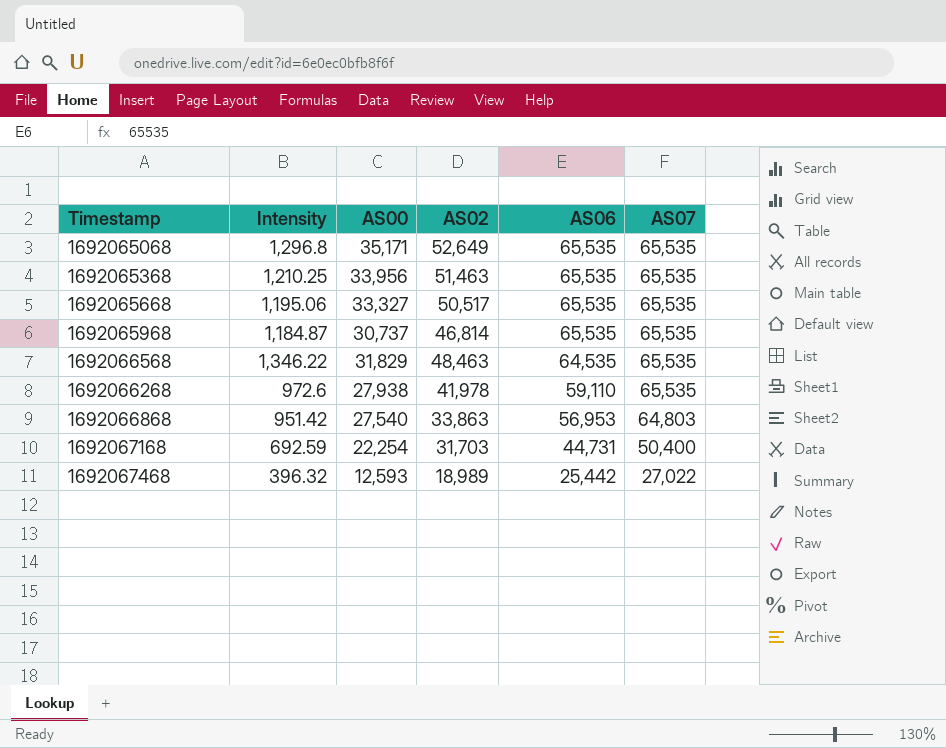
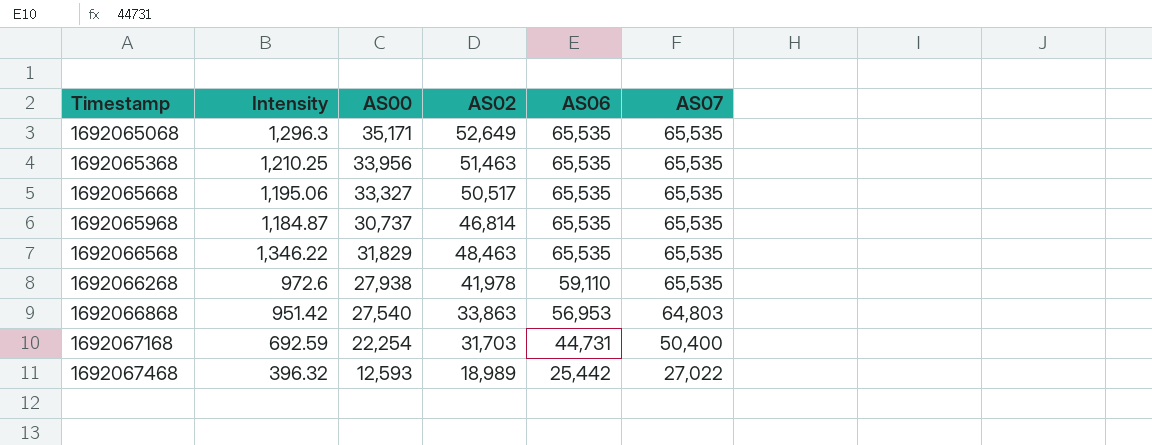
1692065068 | Intensity: 1,296.8 -> 1,296.3
1692066568 | AS06: 64,535 -> 65,535

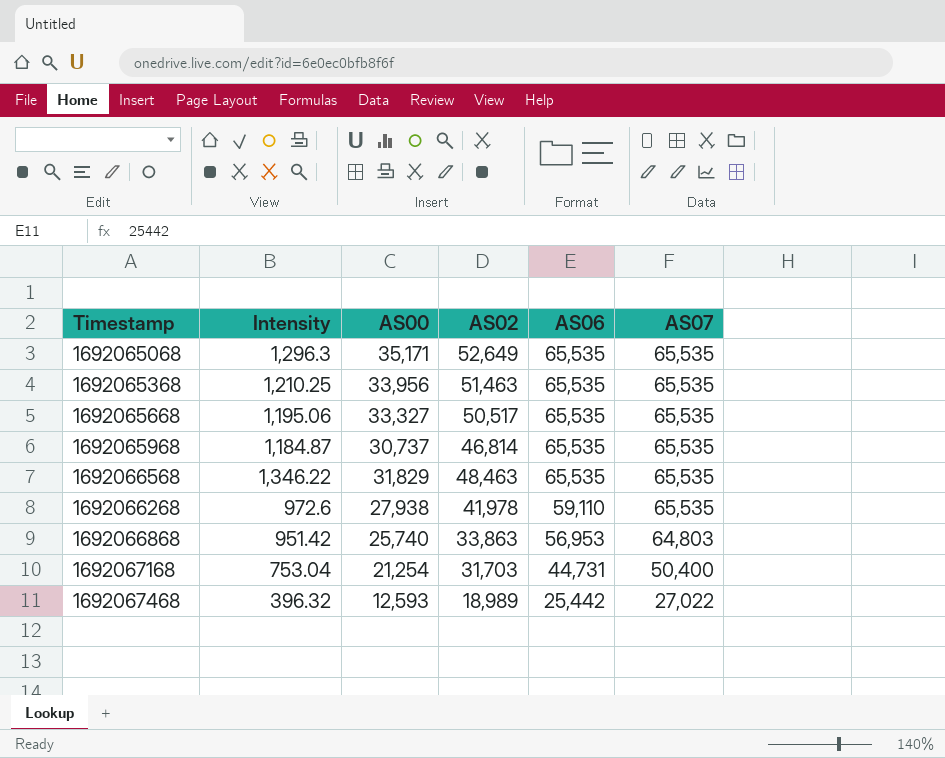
1692066868 | AS00: 27,540 -> 25,740
1692067168 | Intensity: 692.59 -> 753.04
1692067168 | AS00: 22,254 -> 21,254

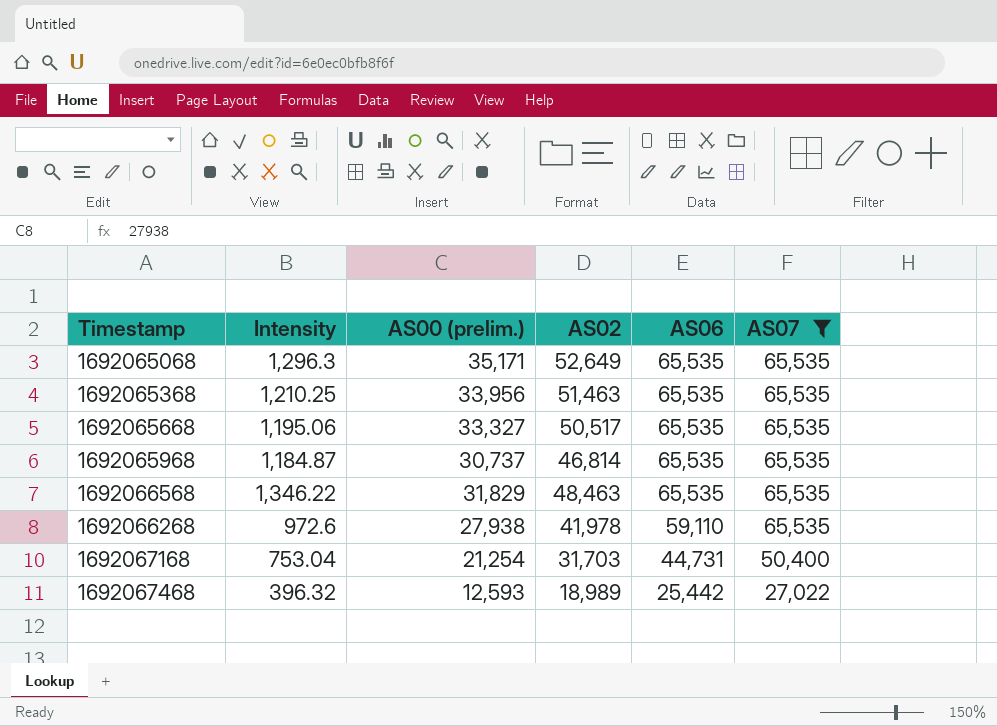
filter: none -> AS07 != 64,803
column name: AS00 -> AS00 (prelim.)

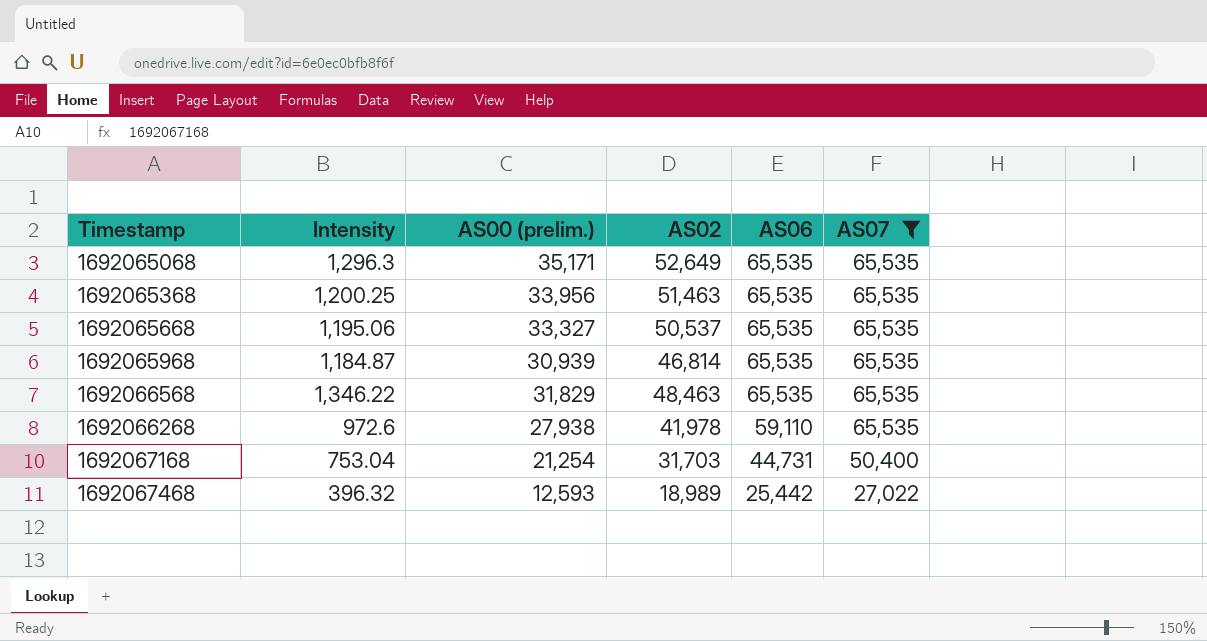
1692065368 | Intensity: 1,210.25 -> 1,200.25
1692065668 | AS02: 50,517 -> 50,537
1692065968 | AS00 (prelim.): 30,737 -> 30,939

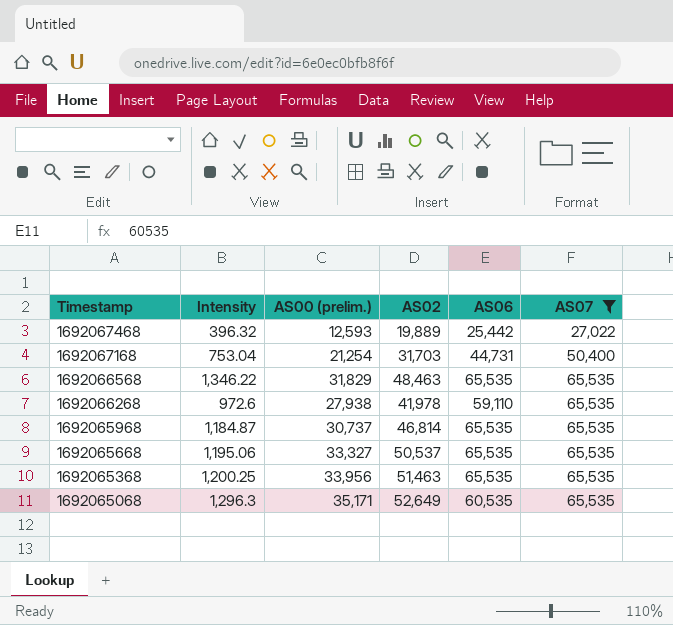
row order: AS06 descending -> Timestamp descending
1692067468 | AS02: 18,989 -> 19,889
1692065968 | AS00 (prelim.): 30,939 -> 30,737
1692065068 | AS06: 65,535 -> 60,535

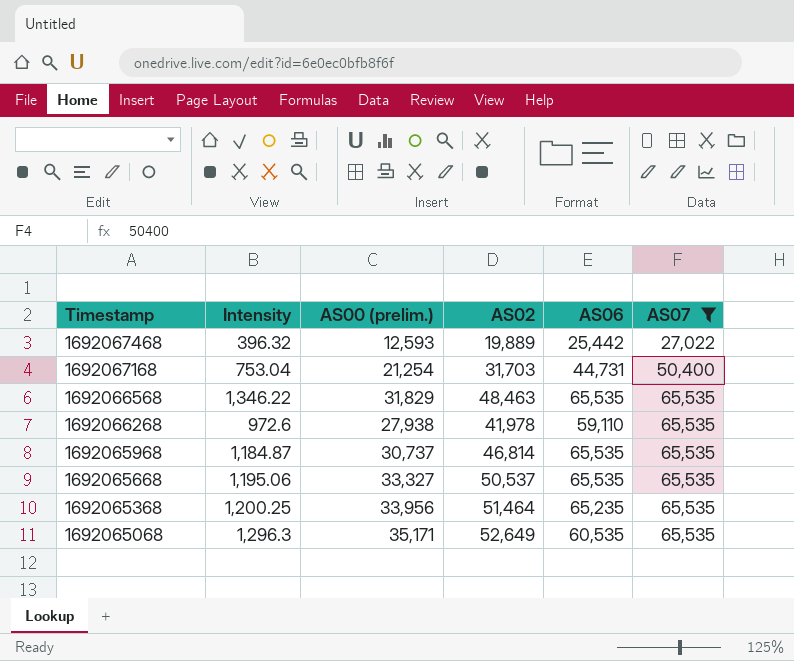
1692065368 | AS02: 51,463 -> 51,464
1692065368 | AS06: 65,535 -> 65,235

